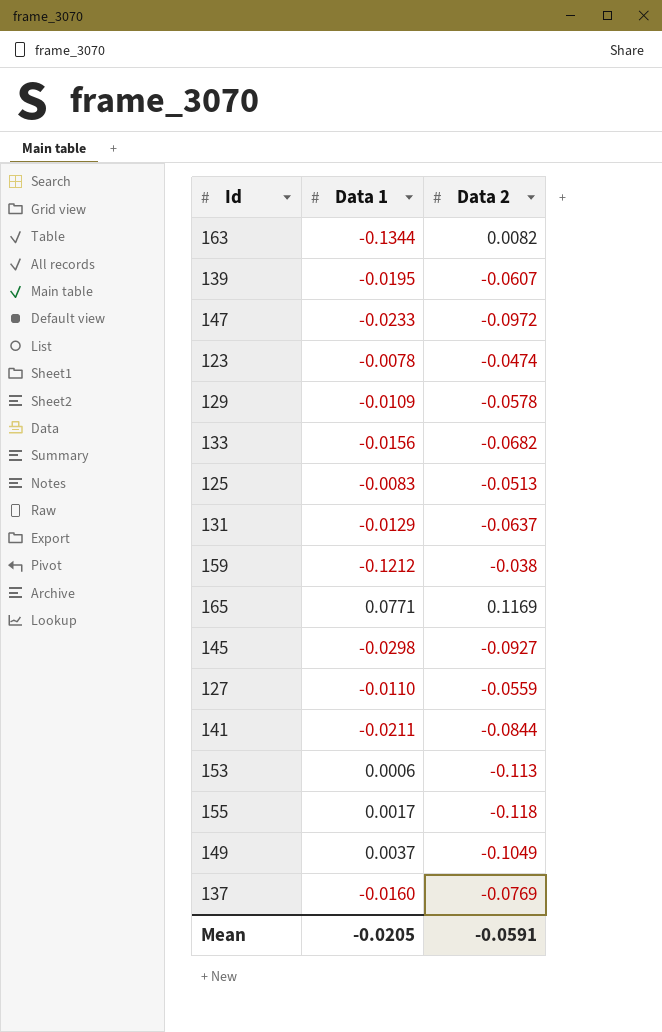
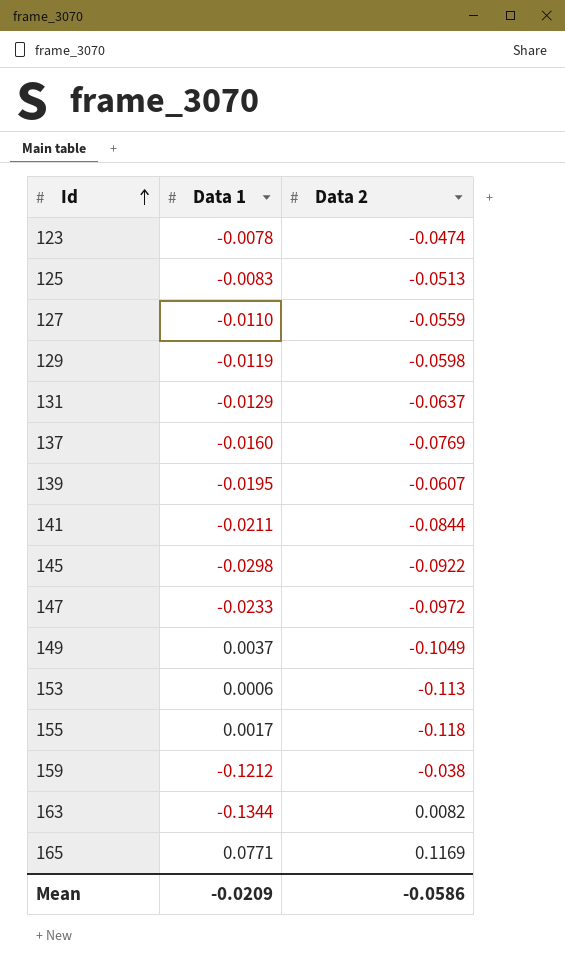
row order: none -> Id ascending
row 133: -0.0156 | -0.0682 -> none
129 | Data 1: -0.0109 -> -0.0119
129 | Data 2: -0.0578 -> -0.0598
145 | Data 2: -0.0927 -> -0.0922
Mean | Data 1: -0.0205 -> -0.0209
Mean | Data 2: -0.0591 -> -0.0586

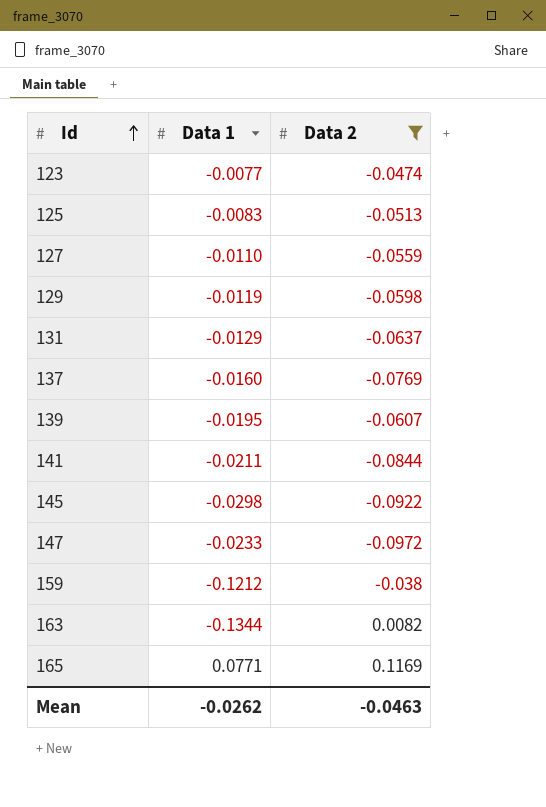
filter: none -> Data 2 >= -0.0972
123 | Data 1: -0.0078 -> -0.0077
Mean | Data 1: -0.0209 -> -0.0262
Mean | Data 2: -0.0586 -> -0.0463

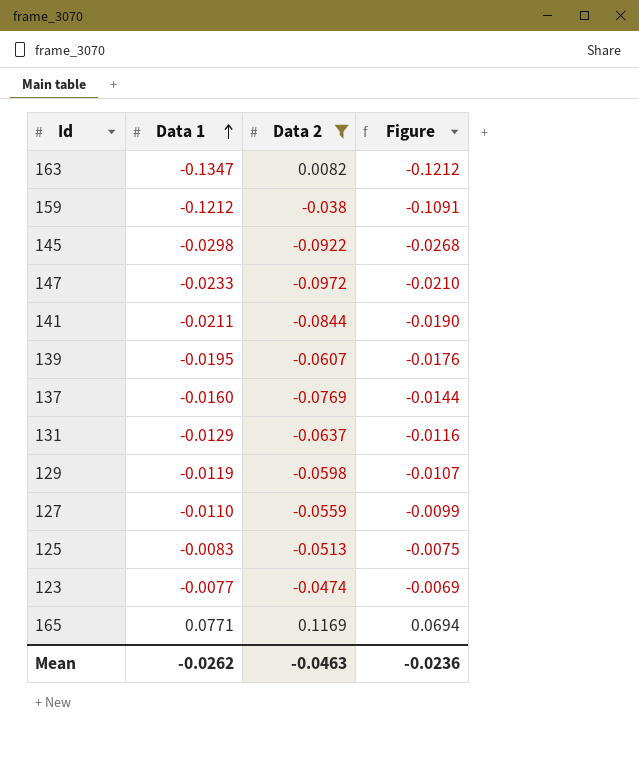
row order: Id ascending -> Data 1 ascending
column Figure | formula: none -> [Data 1] * 0.9
163 | Data 1: -0.1344 -> -0.1347

